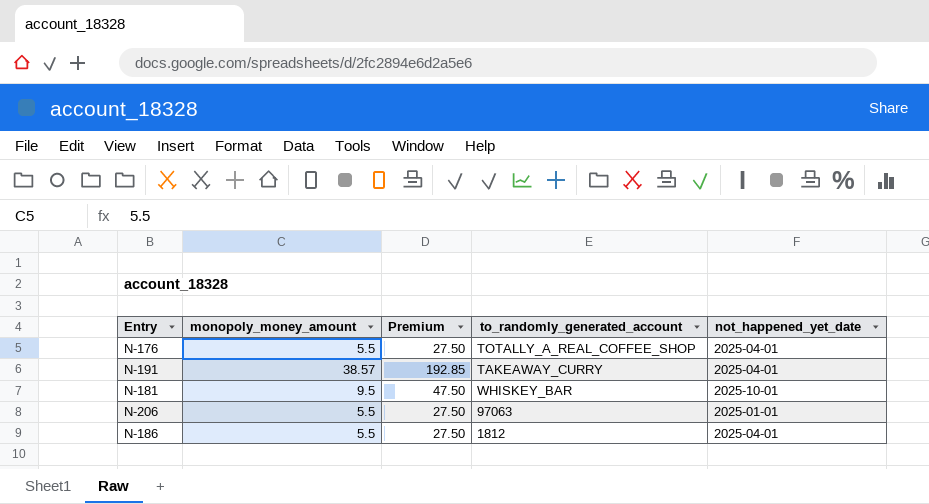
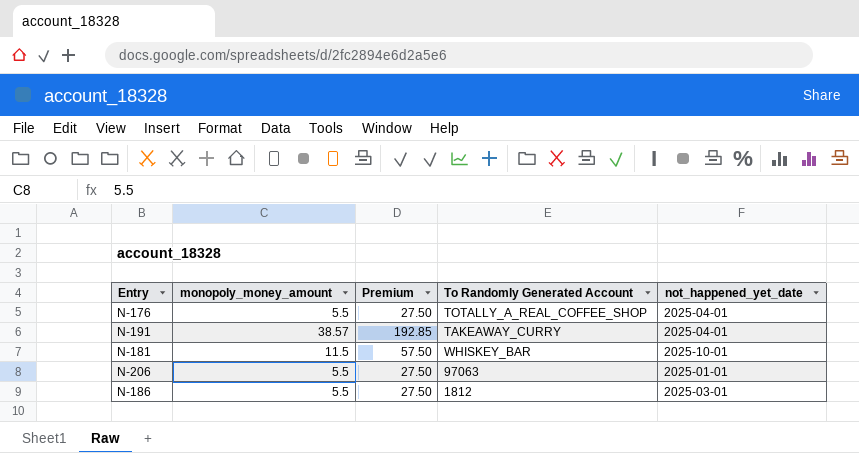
column name: to_randomly_generated_account -> To Randomly Generated Account
N-181 | monopoly_money_amount: 9.5 -> 11.5
N-181 | Premium: 47.50 -> 57.50
N-186 | not_happened_yet_date: 2025-04-01 -> 2025-03-01

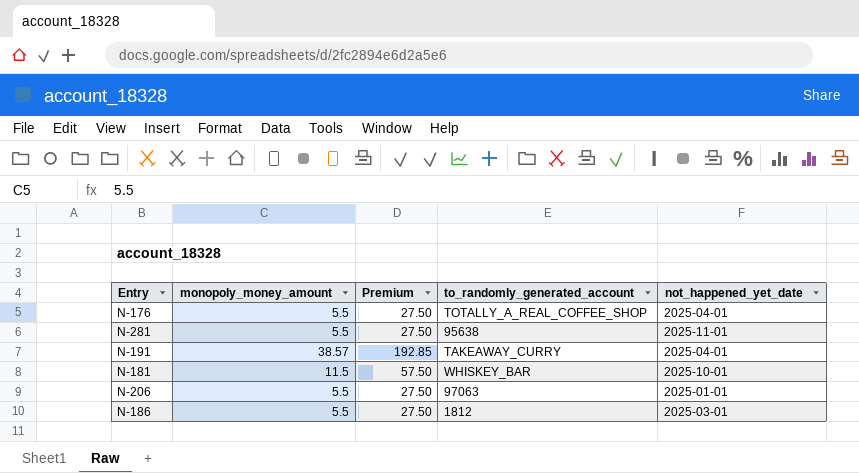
column name: To Randomly Generated Account -> to_randomly_generated_account
row N-281: none -> 5.5 | 27.50 | 95638 | 2025-11-01

